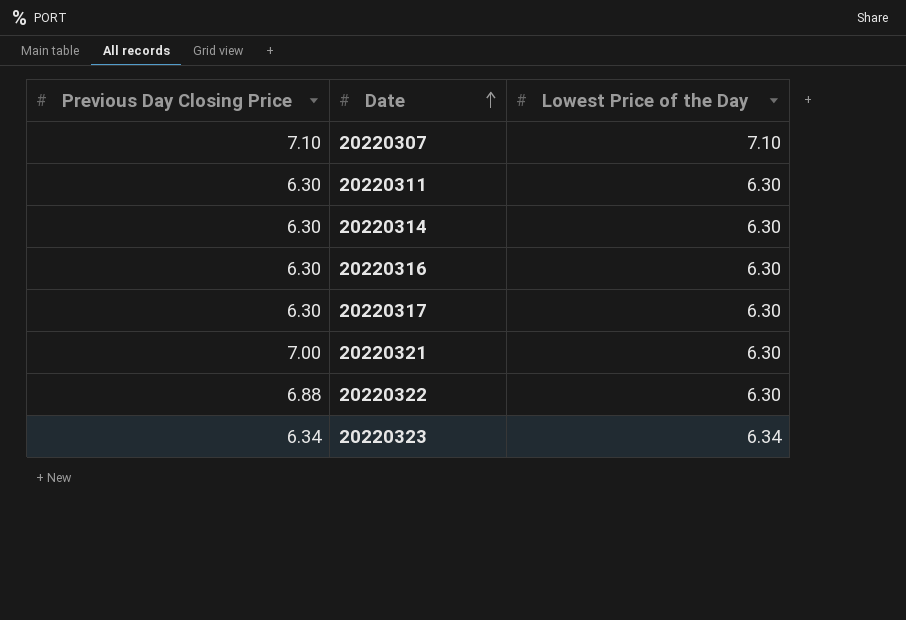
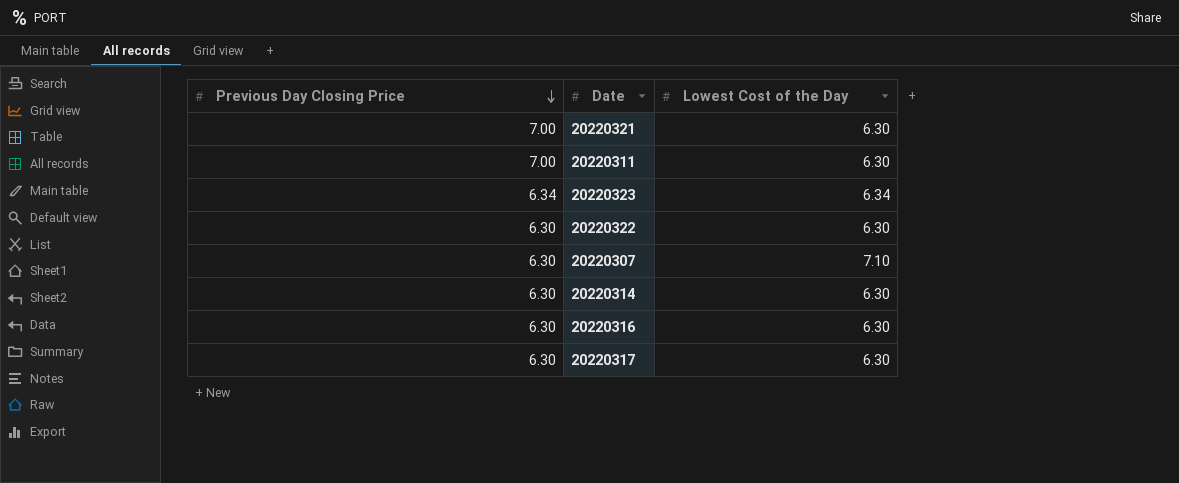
row order: Date ascending -> Previous Day Closing Price descending
column name: Lowest Price of the Day -> Lowest Cost of the Day
20220311 | Previous Day Closing Price: 6.30 -> 7.00
20220322 | Previous Day Closing Price: 6.88 -> 6.30
20220307 | Previous Day Closing Price: 7.10 -> 6.30

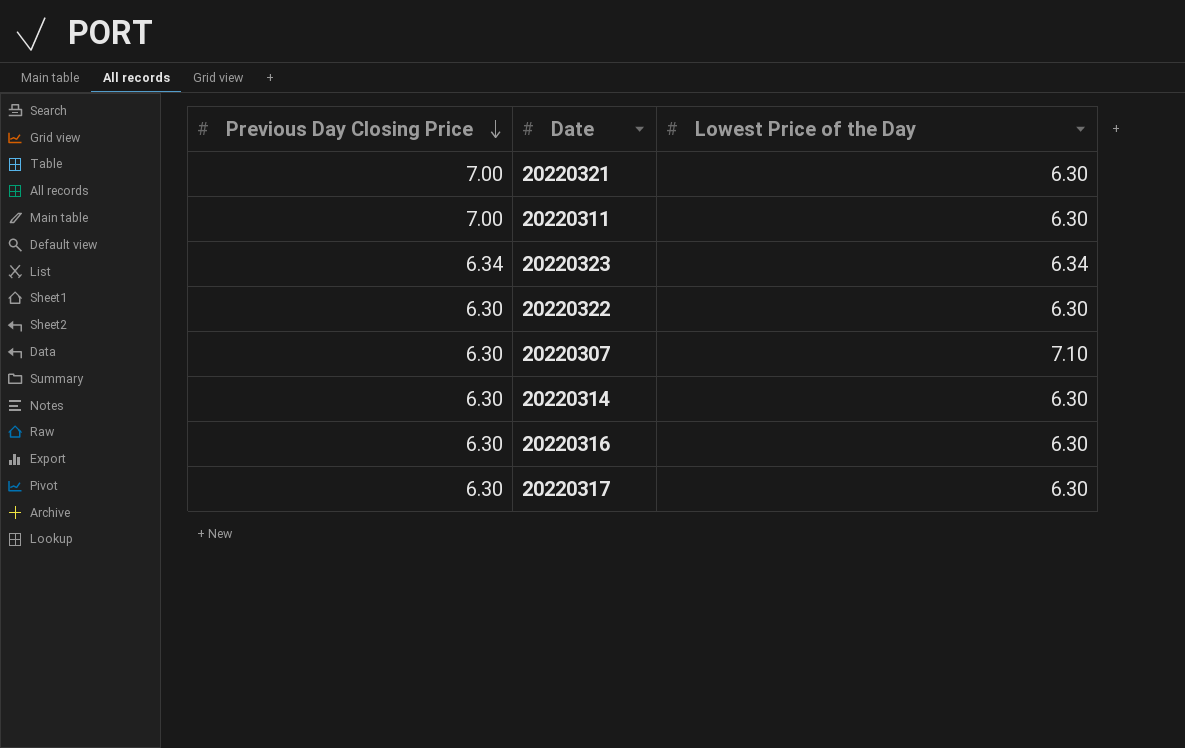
column name: Lowest Cost of the Day -> Lowest Price of the Day

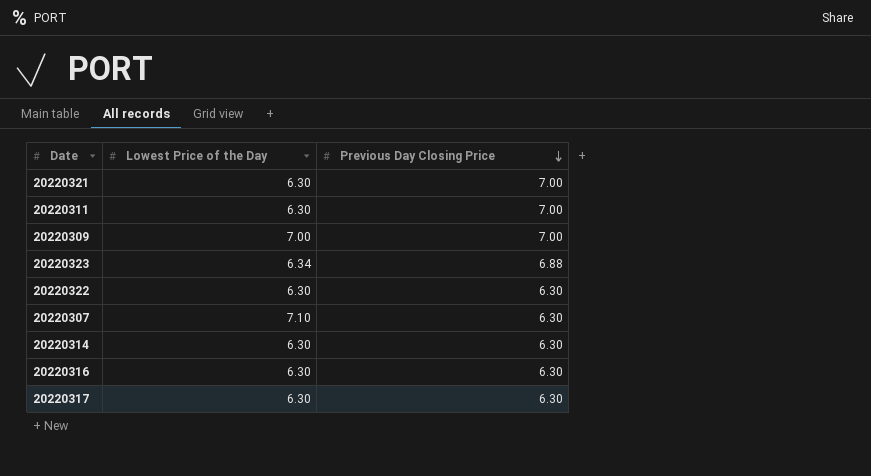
column Previous Day Closing Price | position: 1 -> 3
row 20220309: none -> 7.00 | 7.00
20220323 | Previous Day Closing Price: 6.34 -> 6.88

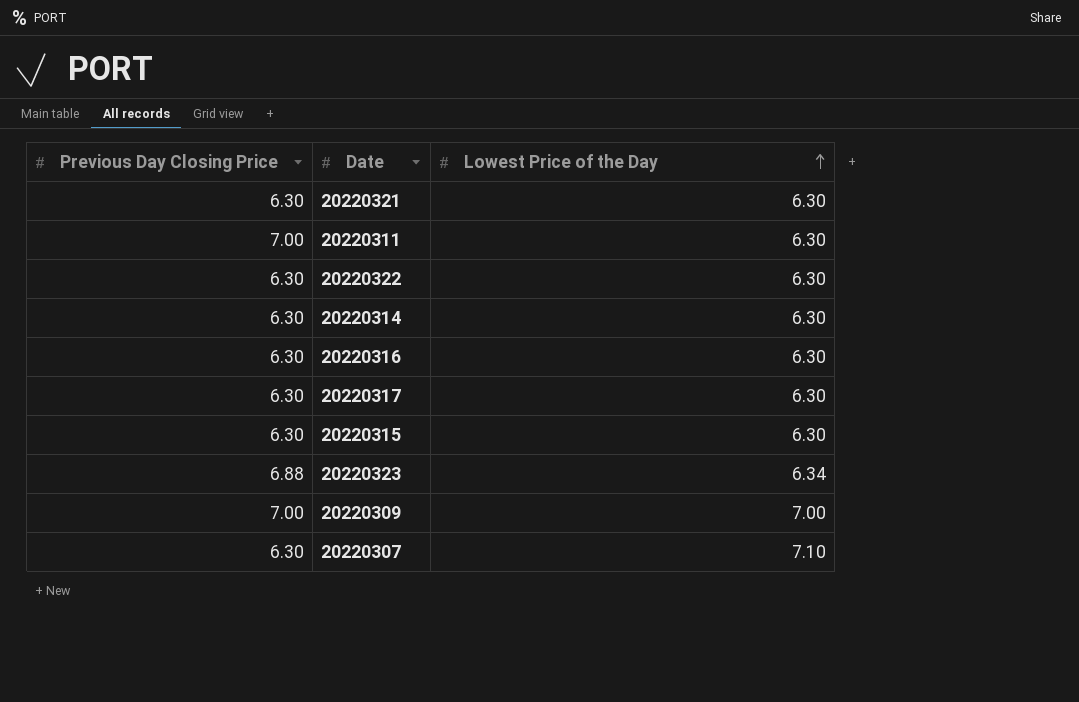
row order: Previous Day Closing Price descending -> Lowest Price of the Day ascending
column Previous Day Closing Price | position: 3 -> 1
20220321 | Previous Day Closing Price: 7.00 -> 6.30
row 20220315: none -> 6.30 | 6.30

